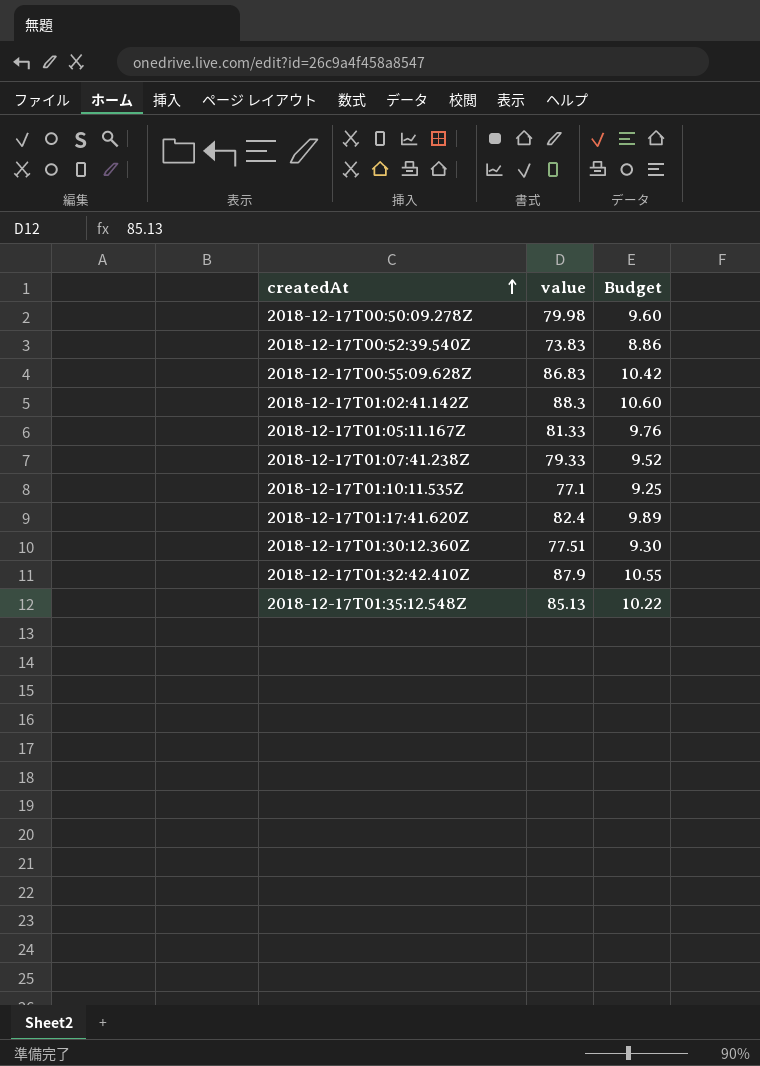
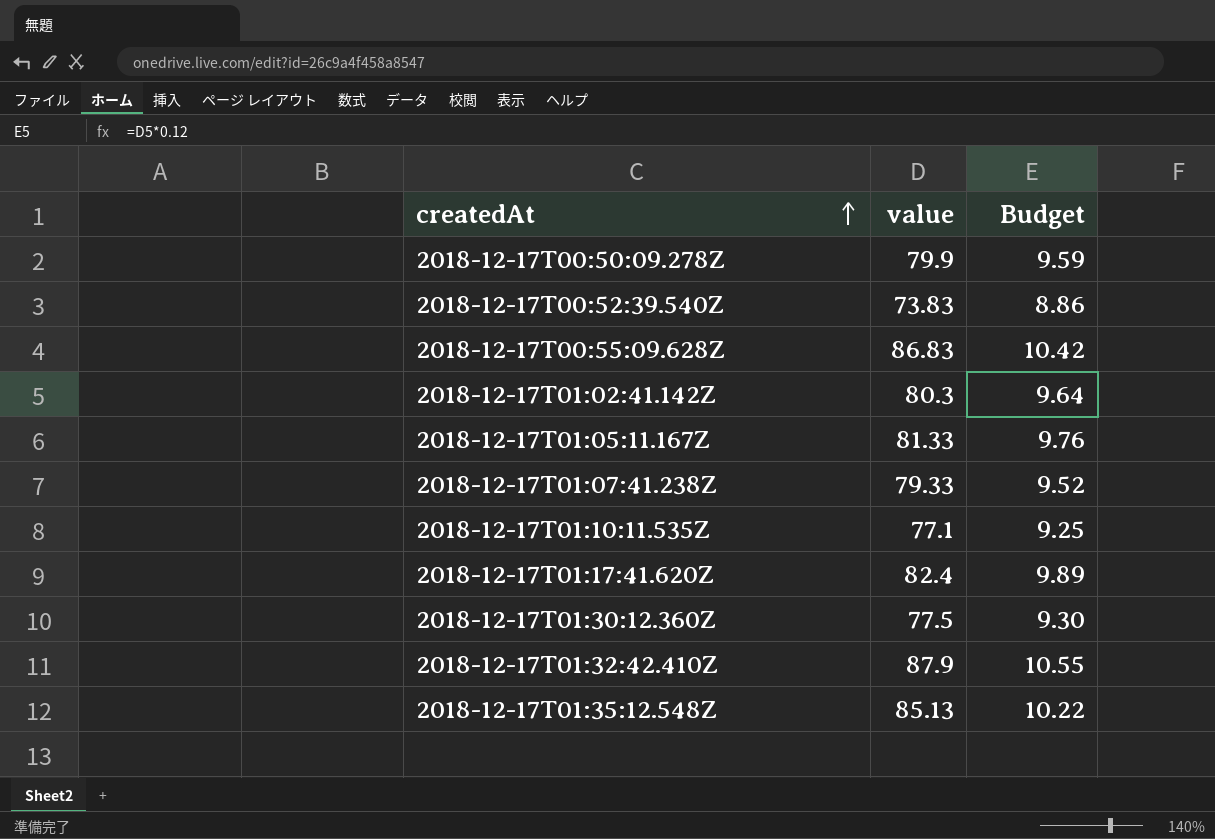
2018-12-17T00:50:09.278Z | value: 79.98 -> 79.9
2018-12-17T00:50:09.278Z | Budget: 9.60 -> 9.59
2018-12-17T01:02:41.142Z | value: 88.3 -> 80.3
2018-12-17T01:02:41.142Z | Budget: 10.60 -> 9.64
2018-12-17T01:30:12.360Z | value: 77.51 -> 77.5

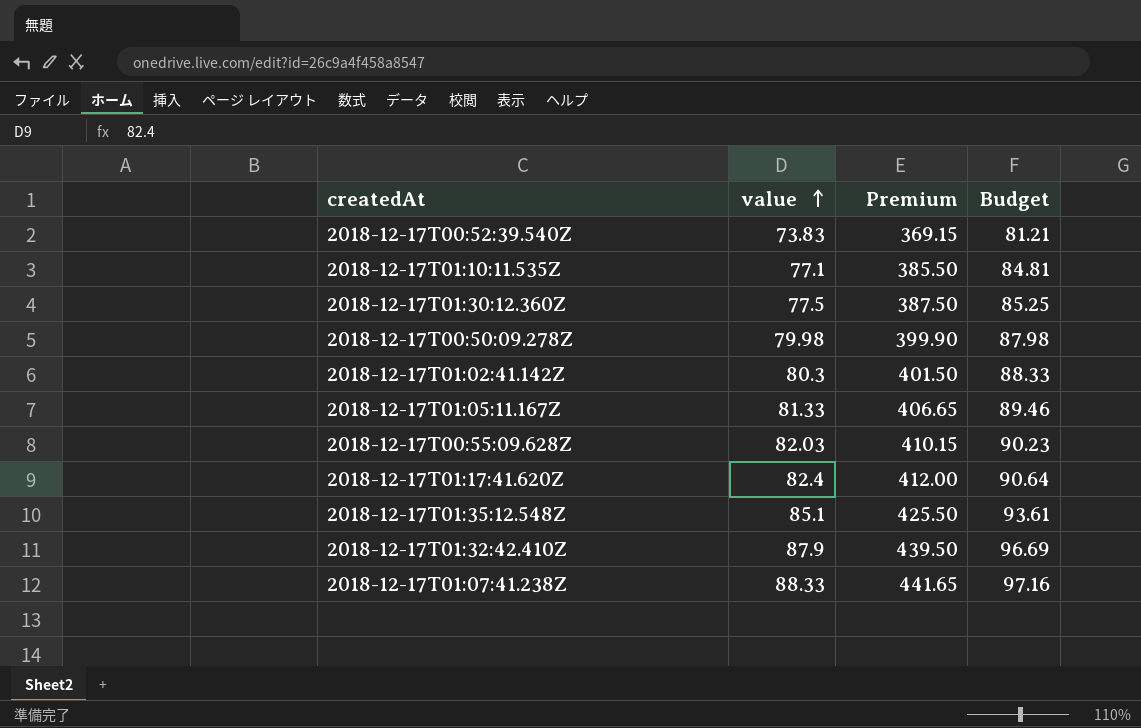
row order: createdAt ascending -> value ascending
column Premium | formula: none -> [value] * 5
column Budget | formula: [value] * 0.12 -> [value] * 1.1
2018-12-17T00:50:09.278Z | value: 79.9 -> 79.98
2018-12-17T00:55:09.628Z | value: 86.83 -> 82.03
2018-12-17T01:35:12.548Z | value: 85.13 -> 85.1
2018-12-17T01:07:41.238Z | value: 79.33 -> 88.33

